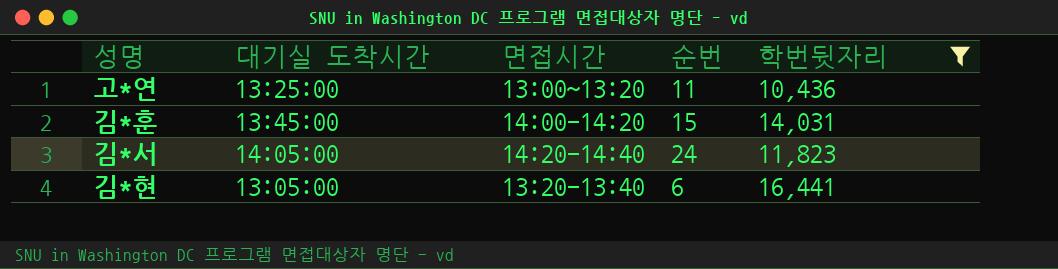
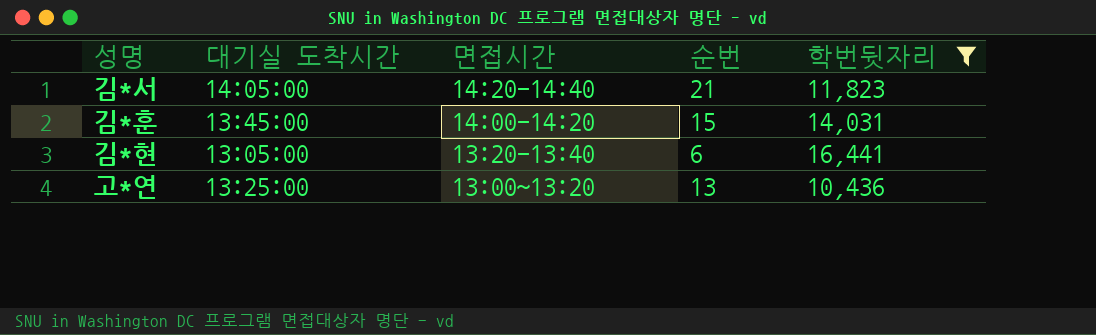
row order: none -> 면접시간 descending
김*서 | 순번: 24 -> 21
고*연 | 순번: 11 -> 13

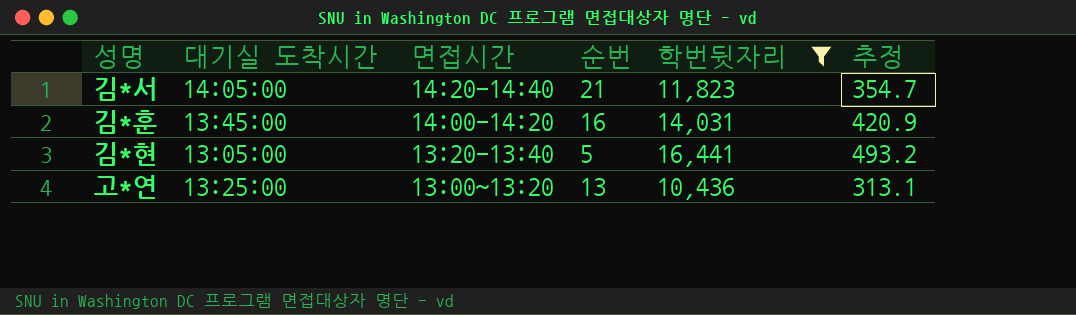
column 추정 | formula: none -> [학번뒷자리] * 0.03
김*훈 | 순번: 15 -> 16
김*현 | 순번: 6 -> 5

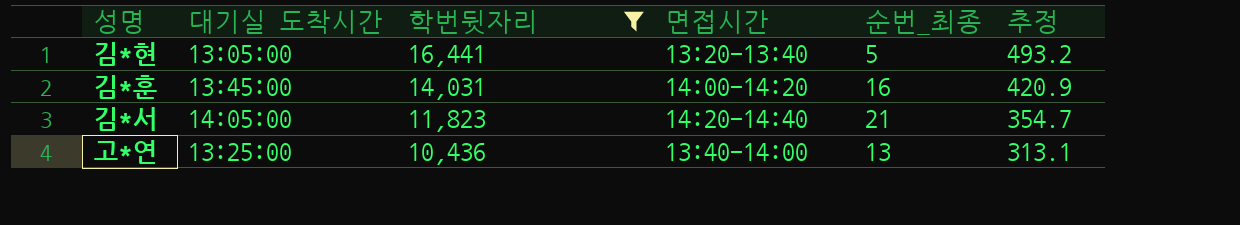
row order: 면접시간 descending -> 학번뒷자리 descending
column 학번뒷자리 | position: 5 -> 3
column name: 순번 -> 순번_최종
고*연 | 면접시간: 13:00~13:20 -> 13:40-14:00

